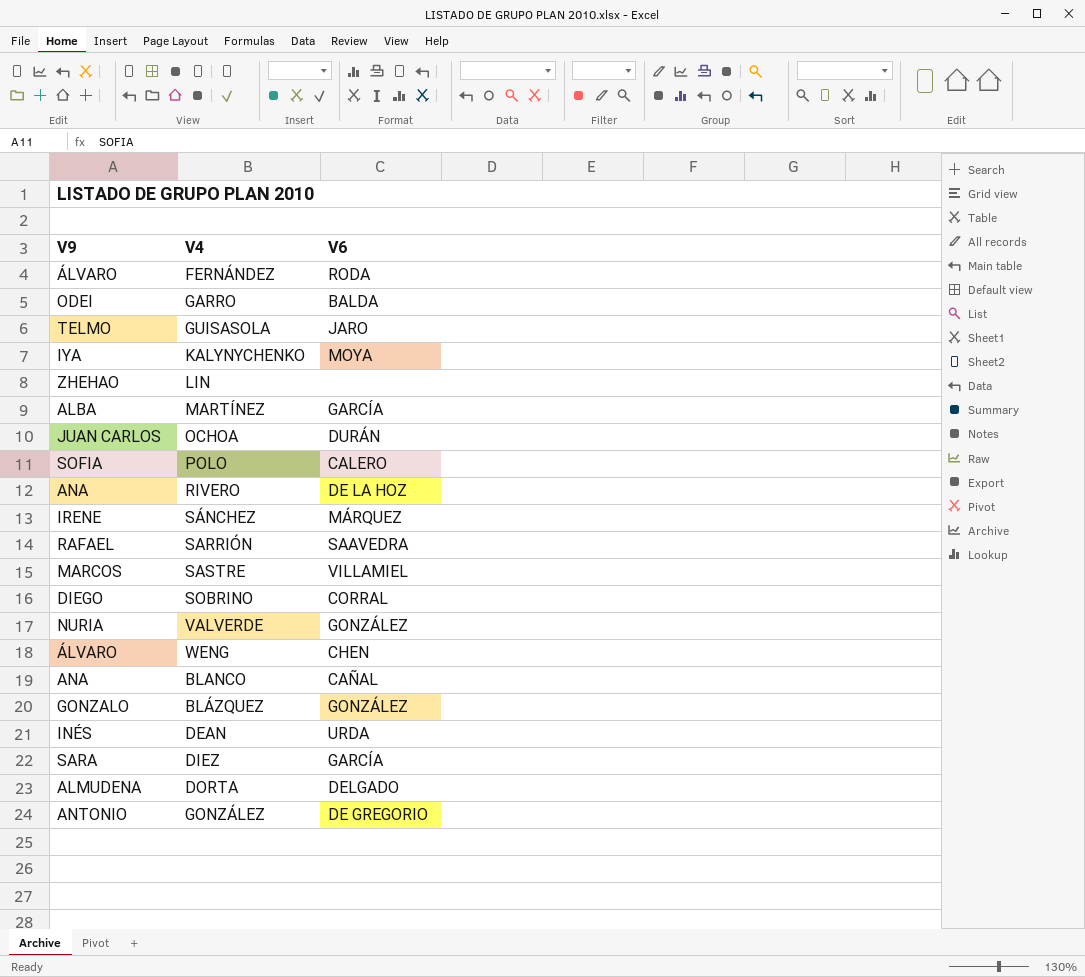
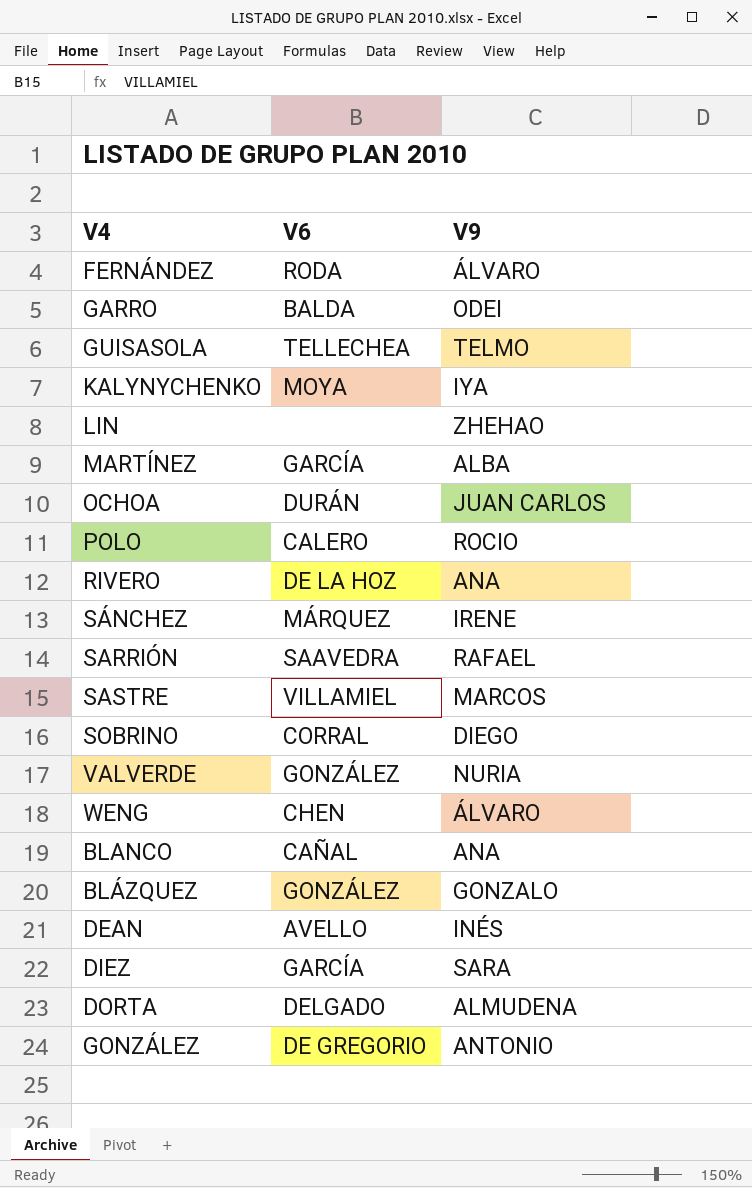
column V9 | position: 1 -> 3
GUISASOLA | V6: JARO -> TELLECHEA
POLO | V9: SOFIA -> ROCIO
DEAN | V6: URDA -> AVELLO

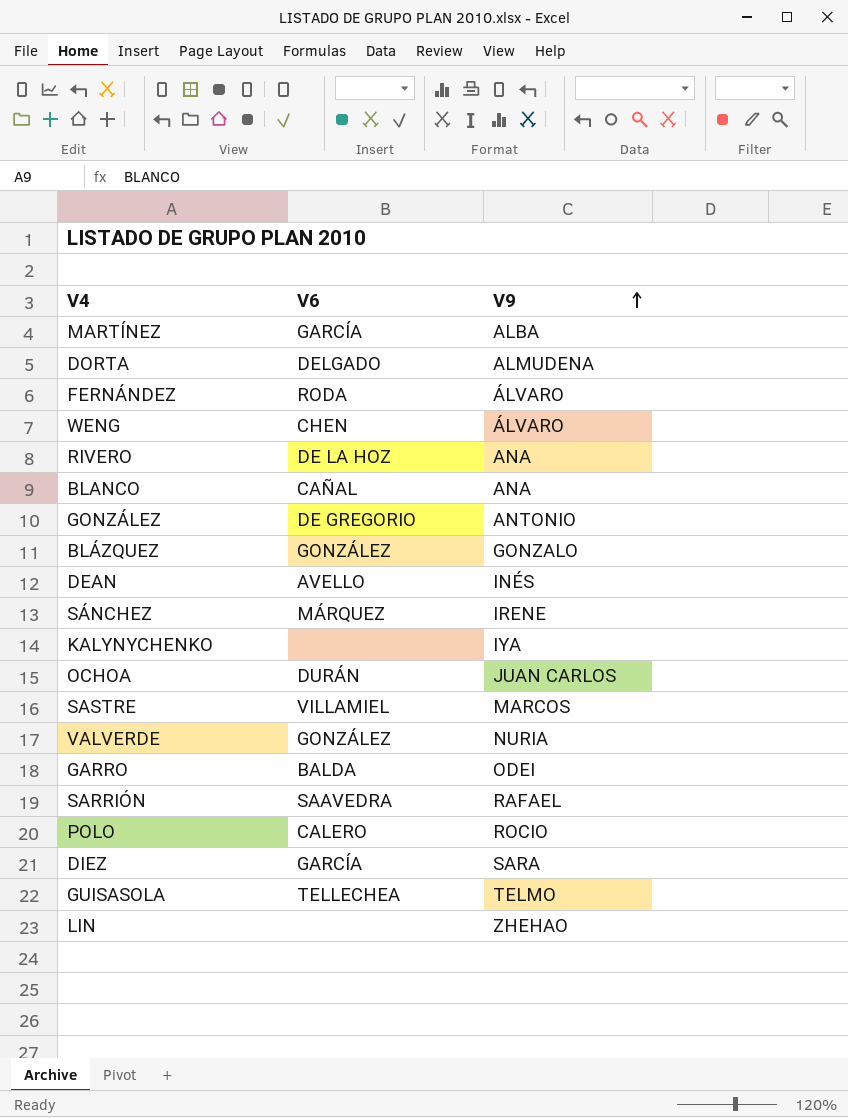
row order: none -> V9 ascending
row SOBRINO: CORRAL | DIEGO -> none
KALYNYCHENKO | V6: MOYA -> none

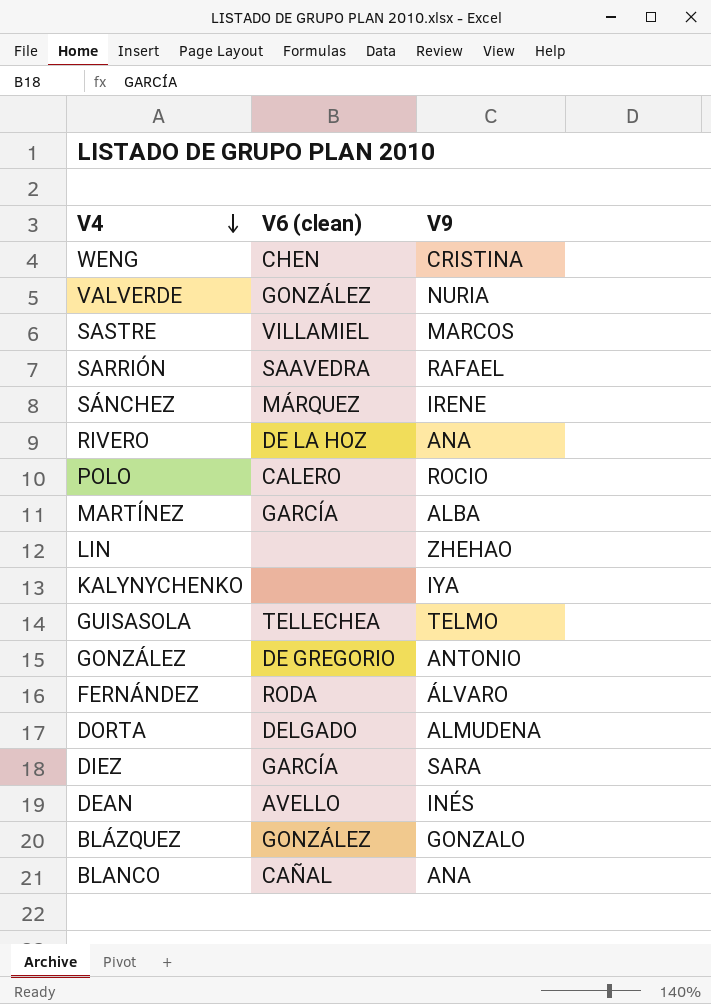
row order: V9 ascending -> V4 descending
column name: V6 -> V6 (clean)
row OCHOA: DURÁN | JUAN CARLOS -> none
row GARRO: BALDA | ODEI -> none
WENG | V9: ÁLVARO -> CRISTINA

